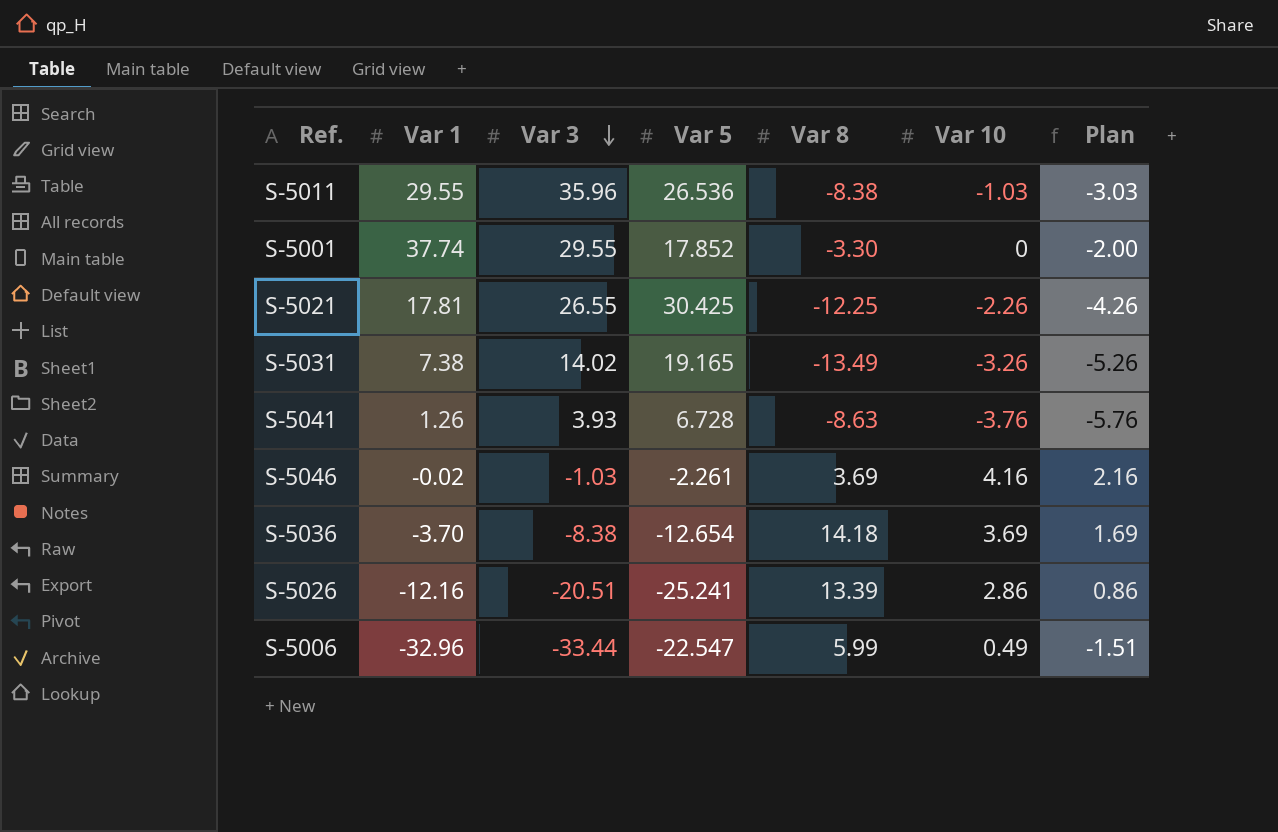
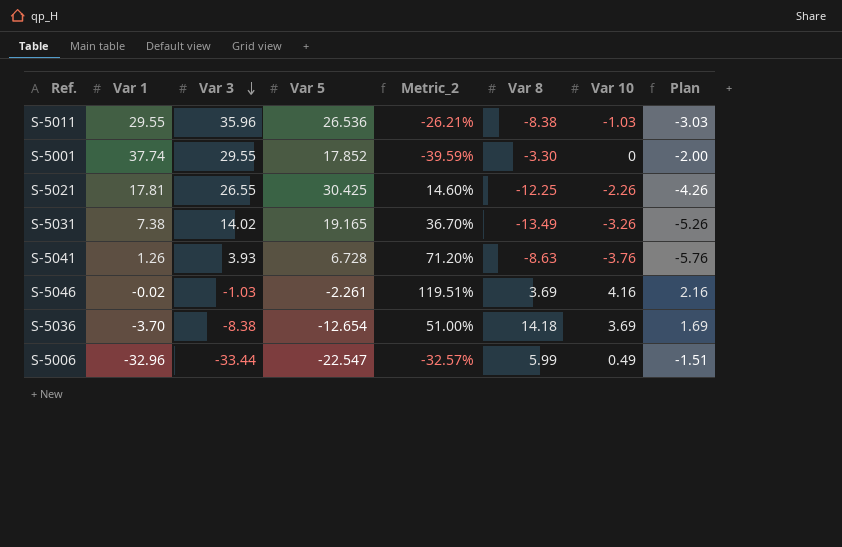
column Metric_2 | formula: none -> ([Var 5] - [Var 3]) / [Var 3]
row S-5026: -12.16 | -20.51 | -25.241 | 13.39 | 2.86 | 0.86 -> none

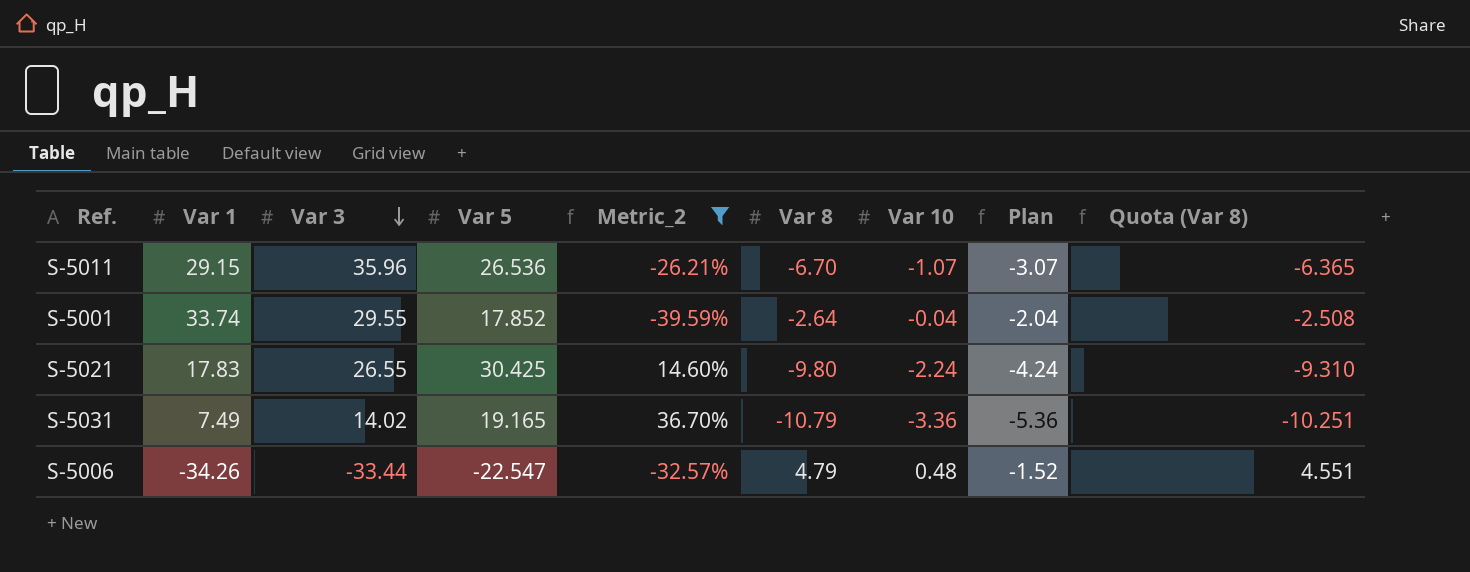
filter: none -> Metric_2 <= 36.70%
column Quota (Var 8) | formula: none -> [Var 8] * 0.95
S-5011 | Var 1: 29.55 -> 29.15
S-5011 | Var 8: -8.38 -> -6.70
S-5011 | Var 10: -1.03 -> -1.07
S-5011 | Plan: -3.03 -> -3.07
S-5001 | Var 1: 37.74 -> 33.74
S-5001 | Var 8: -3.30 -> -2.64
S-5001 | Var 10: 0 -> -0.04
S-5001 | Plan: -2.00 -> -2.04
S-5021 | Var 1: 17.81 -> 17.83
S-5021 | Var 8: -12.25 -> -9.80
S-5021 | Var 10: -2.26 -> -2.24
S-5021 | Plan: -4.26 -> -4.24
S-5031 | Var 1: 7.38 -> 7.49
S-5031 | Var 8: -13.49 -> -10.79
S-5031 | Var 10: -3.26 -> -3.36
S-5031 | Plan: -5.26 -> -5.36
S-5006 | Var 1: -32.96 -> -34.26
S-5006 | Var 8: 5.99 -> 4.79
S-5006 | Var 10: 0.49 -> 0.48
S-5006 | Plan: -1.51 -> -1.52

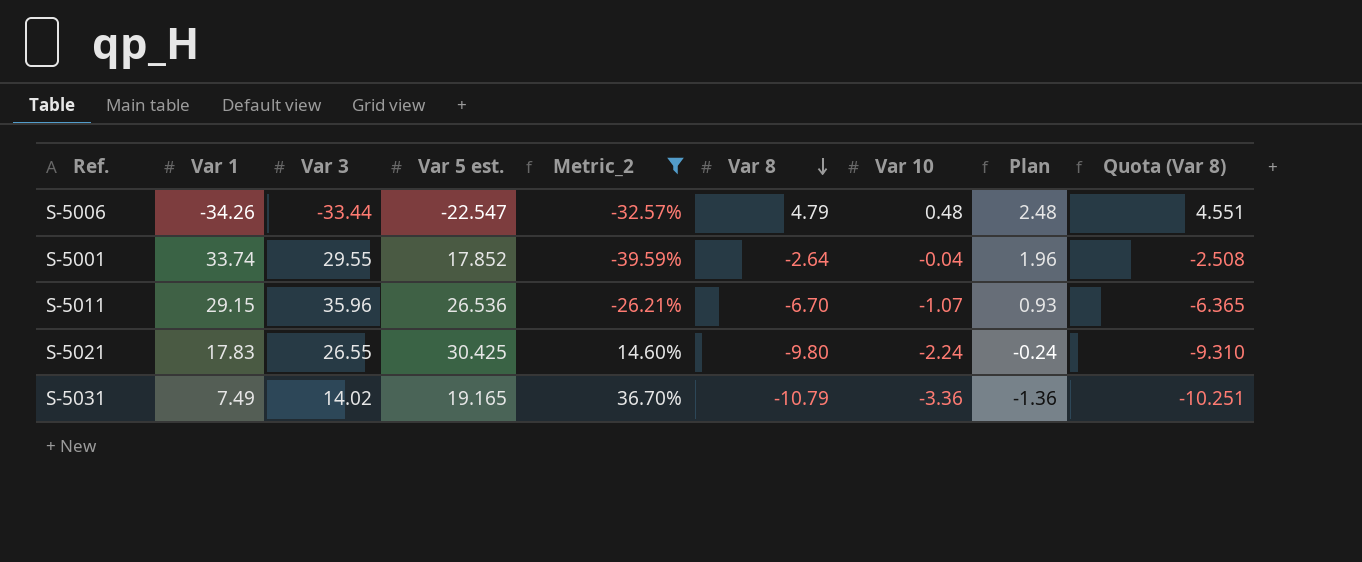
row order: Var 3 descending -> Var 8 descending
column name: Var 5 -> Var 5 est.
column Plan | formula: [Var 10] - 2 -> [Var 10] + 2

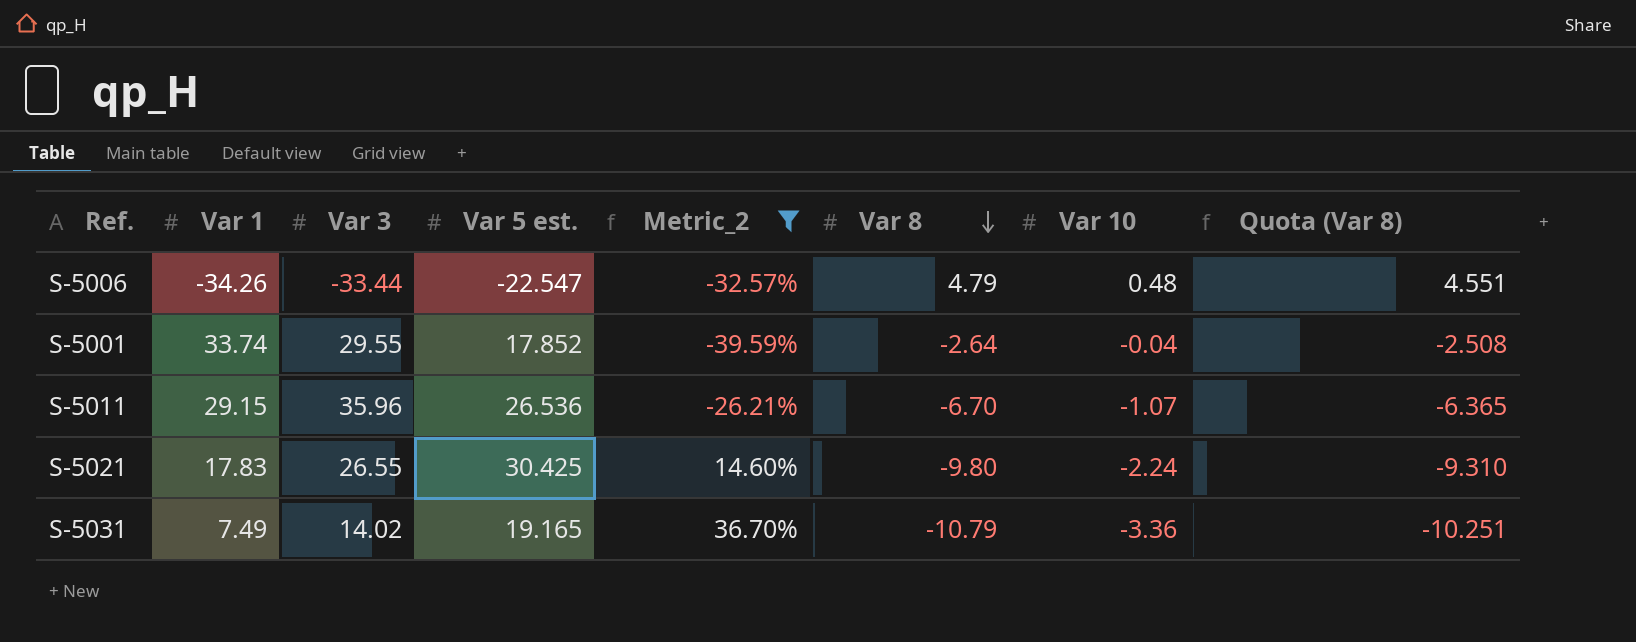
column Plan | formula: [Var 10] + 2 -> none

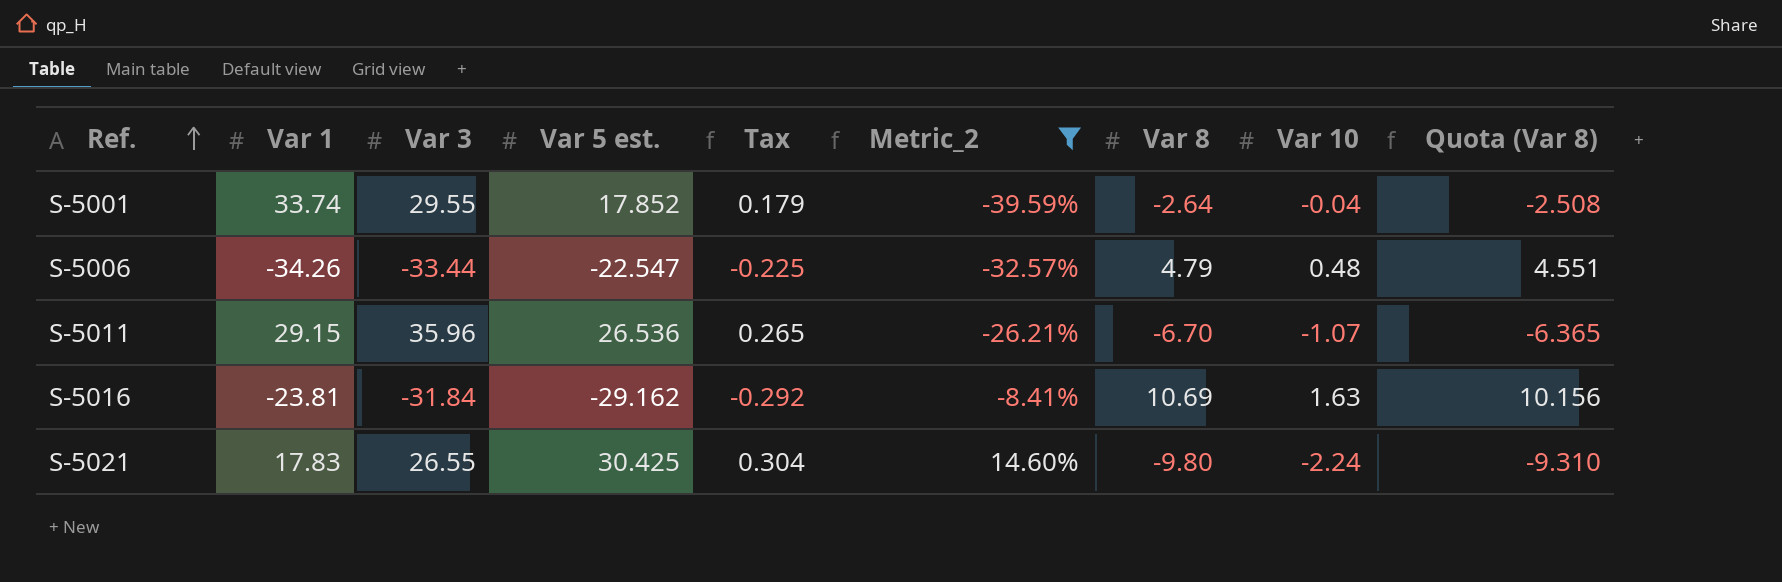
row order: Var 8 descending -> Ref. ascending
column Tax | formula: none -> [Var 5 est.] * 0.01
row S-5031: 7.49 | 14.02 | 19.165 | 36.70% | -10.79 | -3.36 | -10.251 -> none
row S-5016: none -> -23.81 | -31.84 | -29.162 | -0.292 | -8.41% | 10.69 | 1.63 | 10.156

